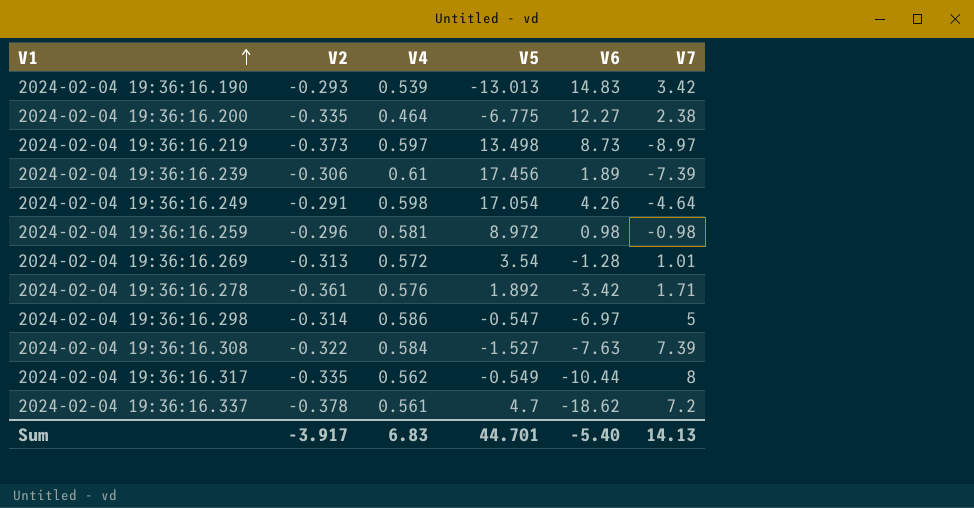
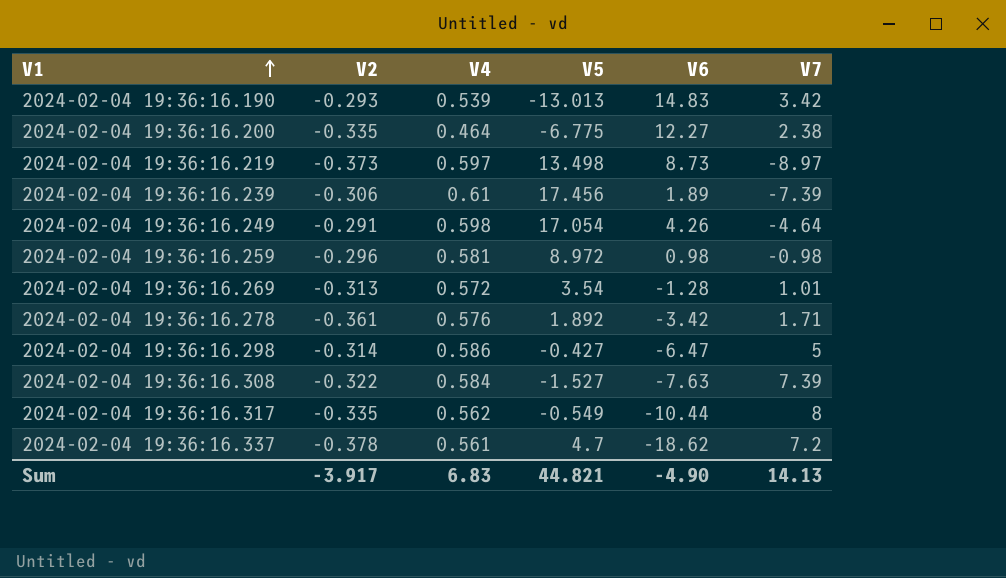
2024-02-04 19:36:16.298 | V5: -0.547 -> -0.427
2024-02-04 19:36:16.298 | V6: -6.97 -> -6.47
Sum | V5: 44.701 -> 44.821
Sum | V6: -5.40 -> -4.90

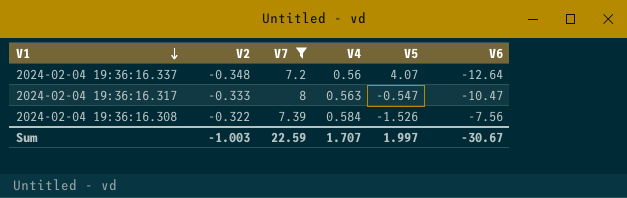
filter: none -> V7 >= 7.2
row order: V1 ascending -> V1 descending
column V7 | position: 6 -> 3
2024-02-04 19:36:16.337 | V2: -0.378 -> -0.348
2024-02-04 19:36:16.337 | V4: 0.561 -> 0.56
2024-02-04 19:36:16.337 | V5: 4.7 -> 4.07
2024-02-04 19:36:16.337 | V6: -18.62 -> -12.64
2024-02-04 19:36:16.317 | V2: -0.335 -> -0.333
2024-02-04 19:36:16.317 | V4: 0.562 -> 0.563
2024-02-04 19:36:16.317 | V5: -0.549 -> -0.547
2024-02-04 19:36:16.317 | V6: -10.44 -> -10.47
2024-02-04 19:36:16.308 | V5: -1.527 -> -1.526
2024-02-04 19:36:16.308 | V6: -7.63 -> -7.56
Sum | V2: -3.917 -> -1.003
Sum | V7: 14.13 -> 22.59
Sum | V4: 6.83 -> 1.707
Sum | V5: 44.821 -> 1.997
Sum | V6: -4.90 -> -30.67

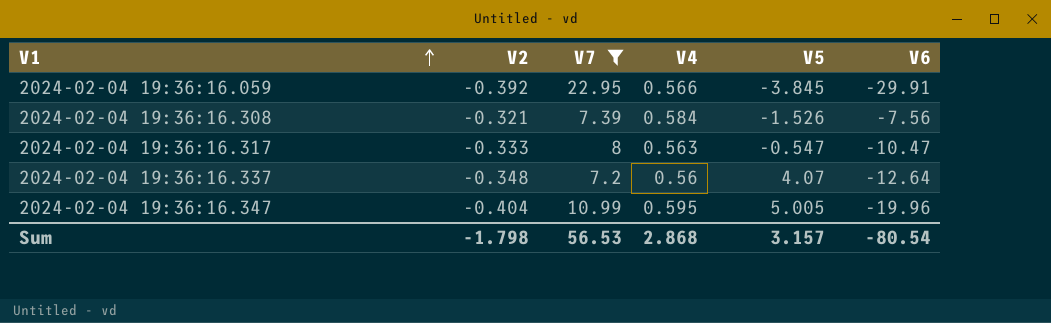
row order: V1 descending -> V1 ascending
row 2024-02-04 19:36:16.059: none -> -0.392 | 22.95 | 0.566 | -3.845 | -29.91
2024-02-04 19:36:16.308 | V2: -0.322 -> -0.321
row 2024-02-04 19:36:16.347: none -> -0.404 | 10.99 | 0.595 | 5.005 | -19.96
Sum | V2: -1.003 -> -1.798
Sum | V7: 22.59 -> 56.53
Sum | V4: 1.707 -> 2.868
Sum | V5: 1.997 -> 3.157
Sum | V6: -30.67 -> -80.54

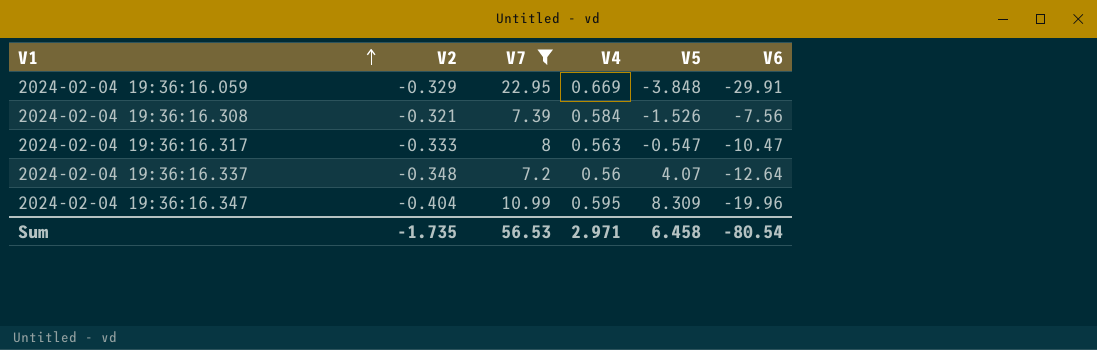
2024-02-04 19:36:16.059 | V2: -0.392 -> -0.329
2024-02-04 19:36:16.059 | V4: 0.566 -> 0.669
2024-02-04 19:36:16.059 | V5: -3.845 -> -3.848
2024-02-04 19:36:16.347 | V5: 5.005 -> 8.309
Sum | V2: -1.798 -> -1.735
Sum | V4: 2.868 -> 2.971
Sum | V5: 3.157 -> 6.458

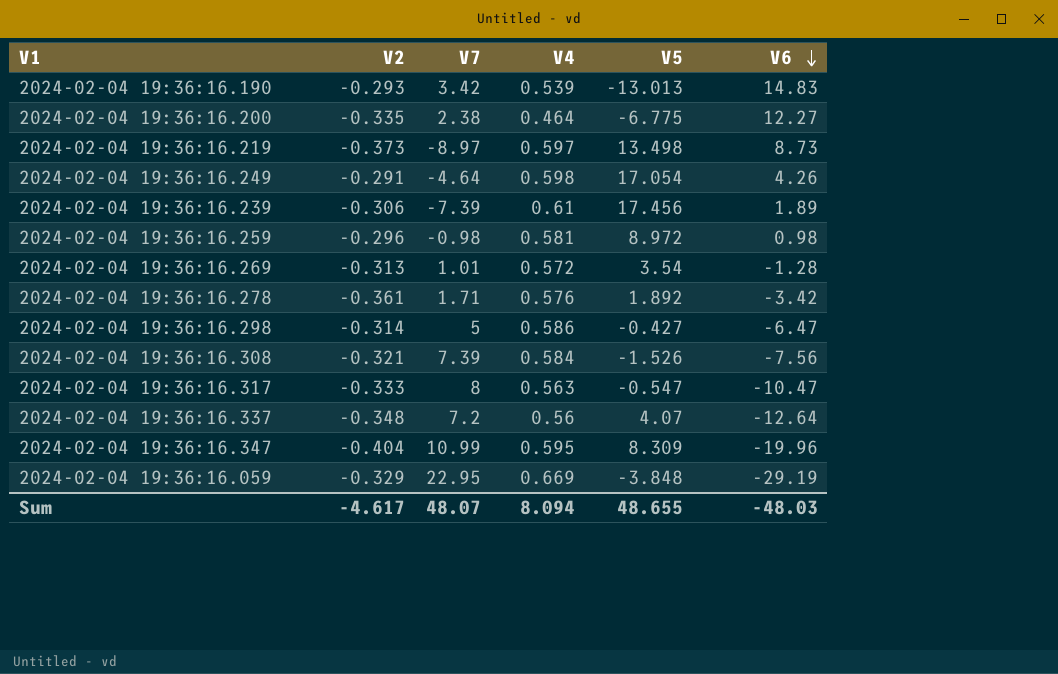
filter: V7 >= 7.2 -> none
row order: V1 ascending -> V6 descending
2024-02-04 19:36:16.059 | V6: -29.91 -> -29.19
Sum | V2: -1.735 -> -4.617
Sum | V7: 56.53 -> 48.07
Sum | V4: 2.971 -> 8.094
Sum | V5: 6.458 -> 48.655
Sum | V6: -80.54 -> -48.03

